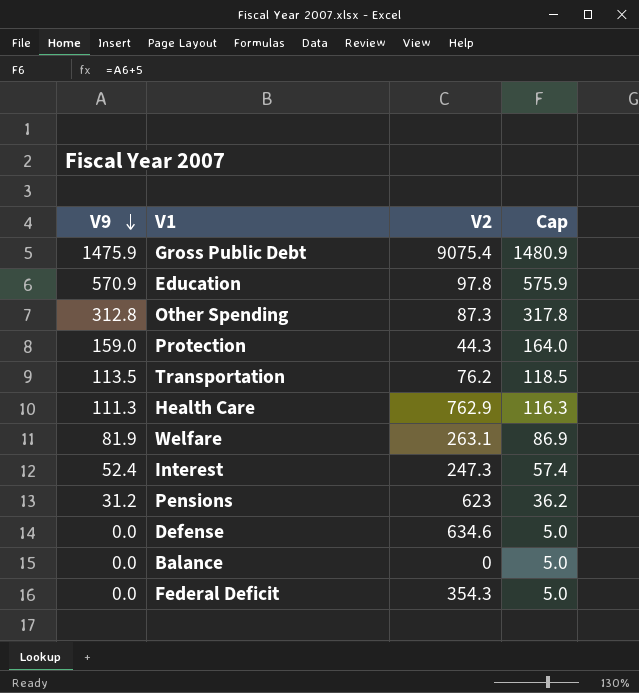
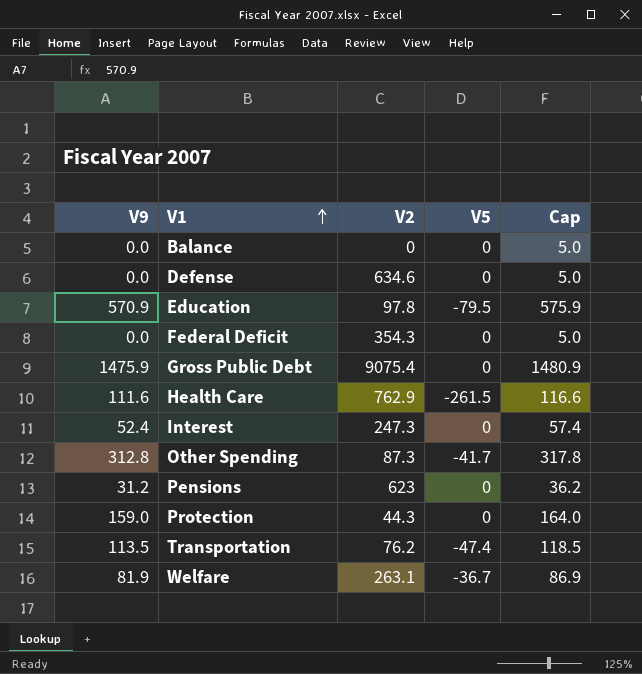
row order: V9 descending -> V1 ascending
column V5 | position: none -> 4
Health Care | V9: 111.3 -> 111.6
Health Care | Cap: 116.3 -> 116.6

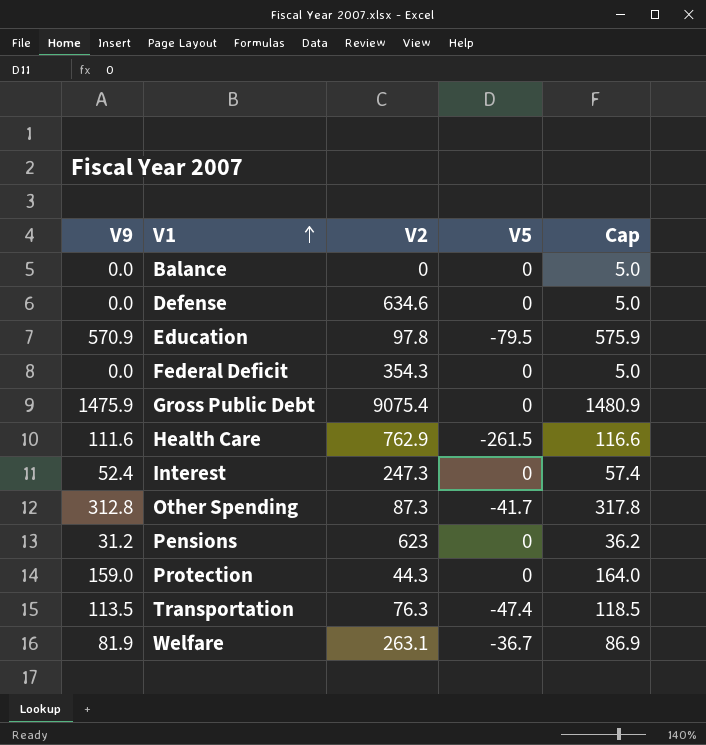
Transportation | V2: 76.2 -> 76.3

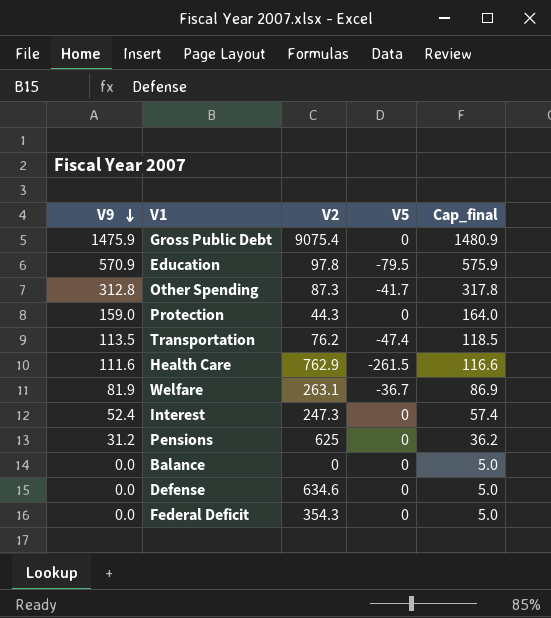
row order: V1 ascending -> V9 descending
column name: Cap -> Cap_final
Transportation | V2: 76.3 -> 76.2
Pensions | V2: 623 -> 625

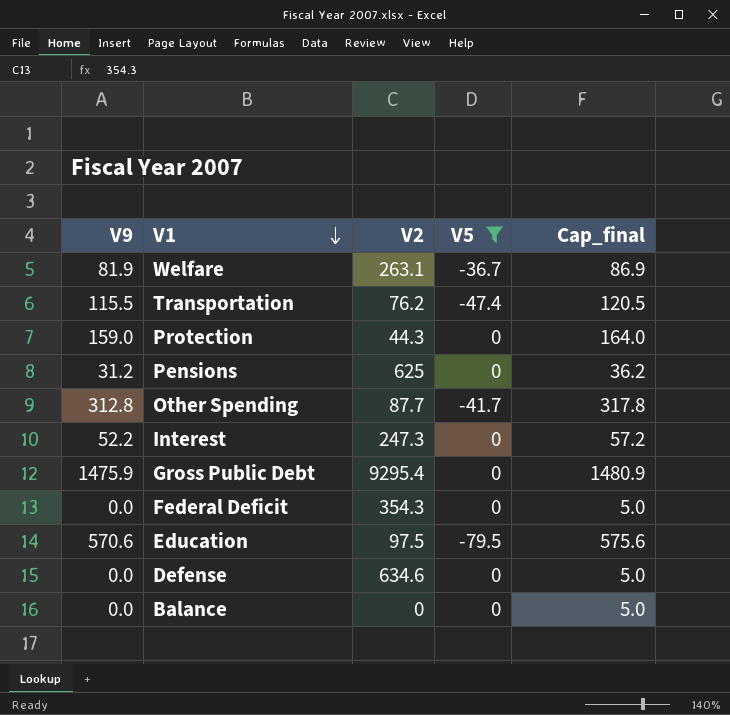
filter: none -> V5 != -261.5
row order: V9 descending -> V1 descending
Transportation | V9: 113.5 -> 115.5
Transportation | Cap_final: 118.5 -> 120.5
Other Spending | V2: 87.3 -> 87.7
Interest | V9: 52.4 -> 52.2
Interest | Cap_final: 57.4 -> 57.2
Gross Public Debt | V2: 9075.4 -> 9295.4
Education | V9: 570.9 -> 570.6
Education | V2: 97.8 -> 97.5
Education | Cap_final: 575.9 -> 575.6

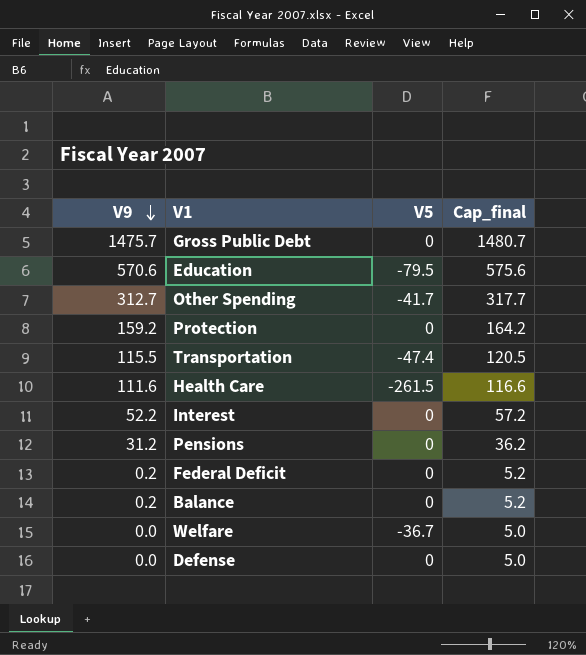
filter: V5 != -261.5 -> none
row order: V1 descending -> V9 descending
column V2 | position: 3 -> none
Gross Public Debt | V9: 1475.9 -> 1475.7
Gross Public Debt | Cap_final: 1480.9 -> 1480.7
Other Spending | V9: 312.8 -> 312.7
Other Spending | Cap_final: 317.8 -> 317.7
Protection | V9: 159.0 -> 159.2
Protection | Cap_final: 164.0 -> 164.2
Federal Deficit | V9: 0.0 -> 0.2
Federal Deficit | Cap_final: 5.0 -> 5.2
Balance | V9: 0.0 -> 0.2
Balance | Cap_final: 5.0 -> 5.2
Welfare | V9: 81.9 -> 0.0
Welfare | Cap_final: 86.9 -> 5.0

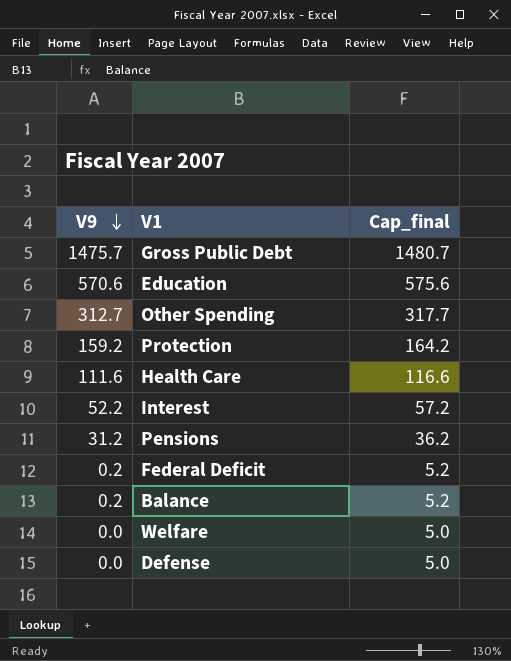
column V5 | position: 3 -> none
row Transportation: 115.5 | -47.4 | 120.5 -> none

